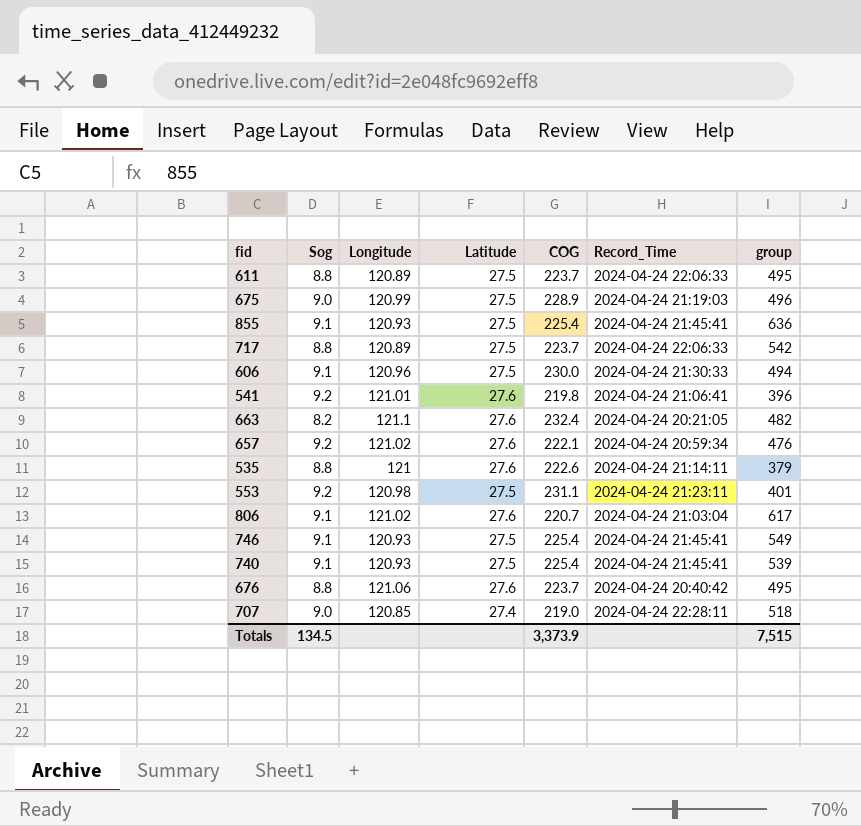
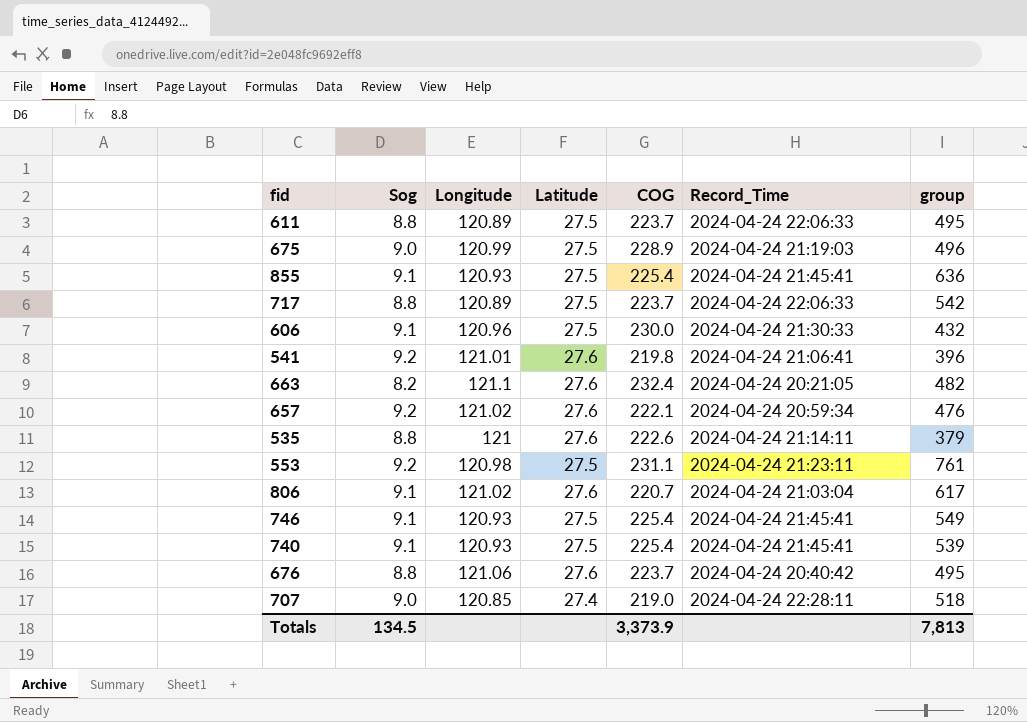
606 | group: 494 -> 432
553 | group: 401 -> 761
Totals | group: 7,515 -> 7,813

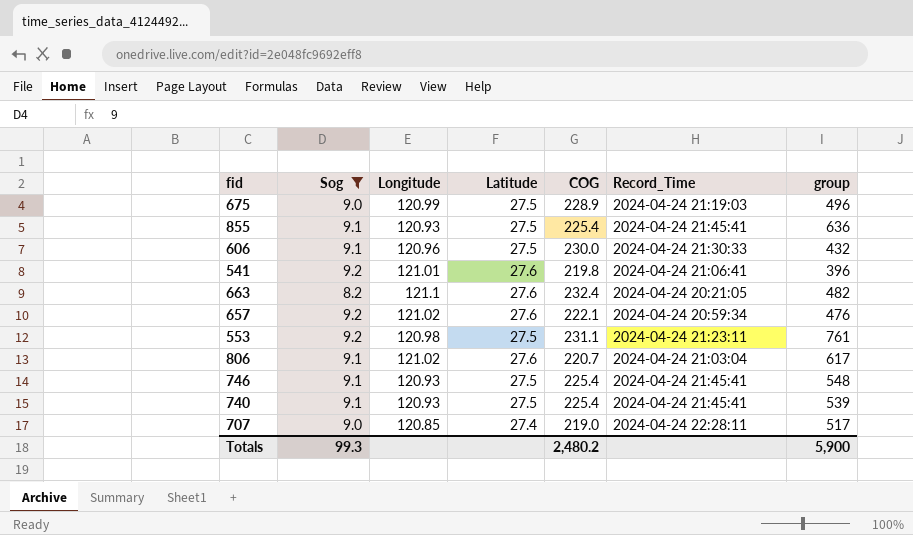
filter: none -> Sog != 8.8
746 | group: 549 -> 548
707 | group: 518 -> 517
Totals | Sog: 134.5 -> 99.3
Totals | COG: 3,373.9 -> 2,480.2
Totals | group: 7,813 -> 5,900

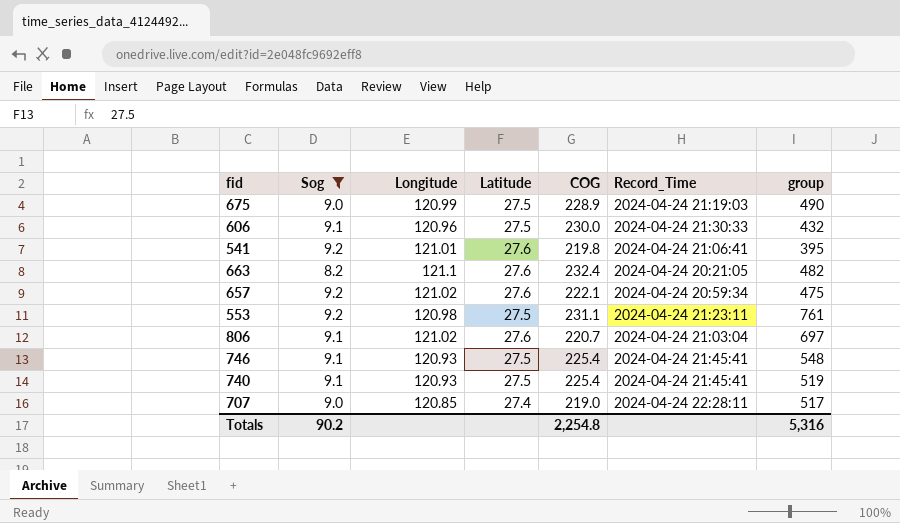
row 855: 9.1 | 120.93 | 27.5 | 225.4 | 2024-04-24 21:45:41 | 636 -> none
675 | group: 496 -> 490
541 | group: 396 -> 395
657 | group: 476 -> 475
806 | group: 617 -> 697
740 | group: 539 -> 519
Totals | Sog: 99.3 -> 90.2
Totals | COG: 2,480.2 -> 2,254.8
Totals | group: 5,900 -> 5,316

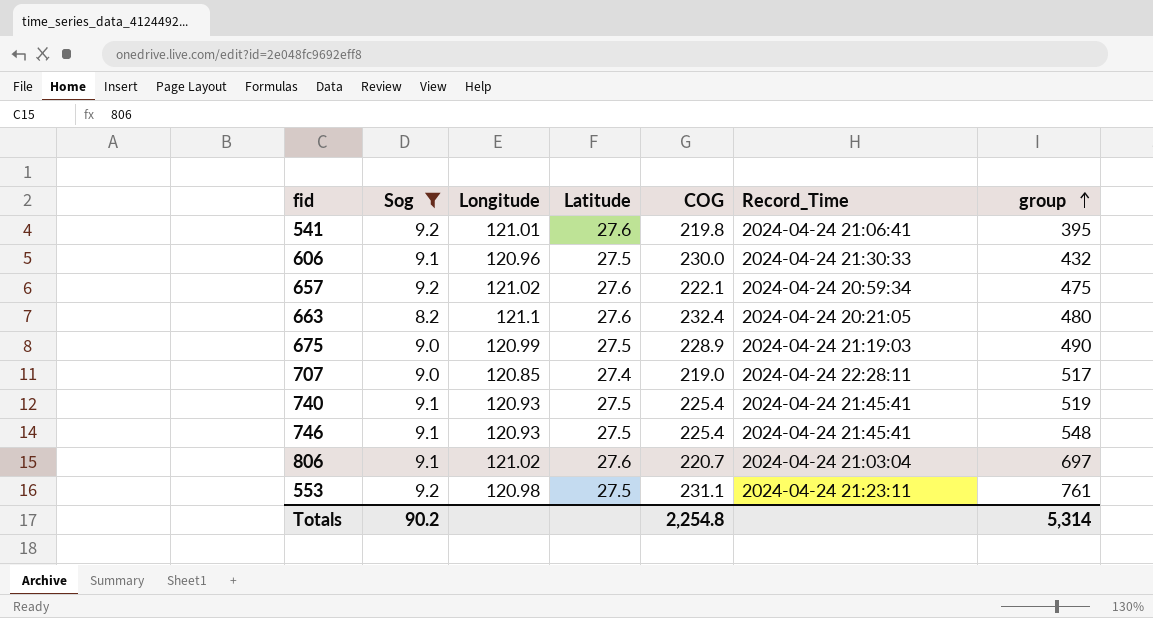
row order: none -> group ascending
663 | group: 482 -> 480
Totals | group: 5,316 -> 5,314

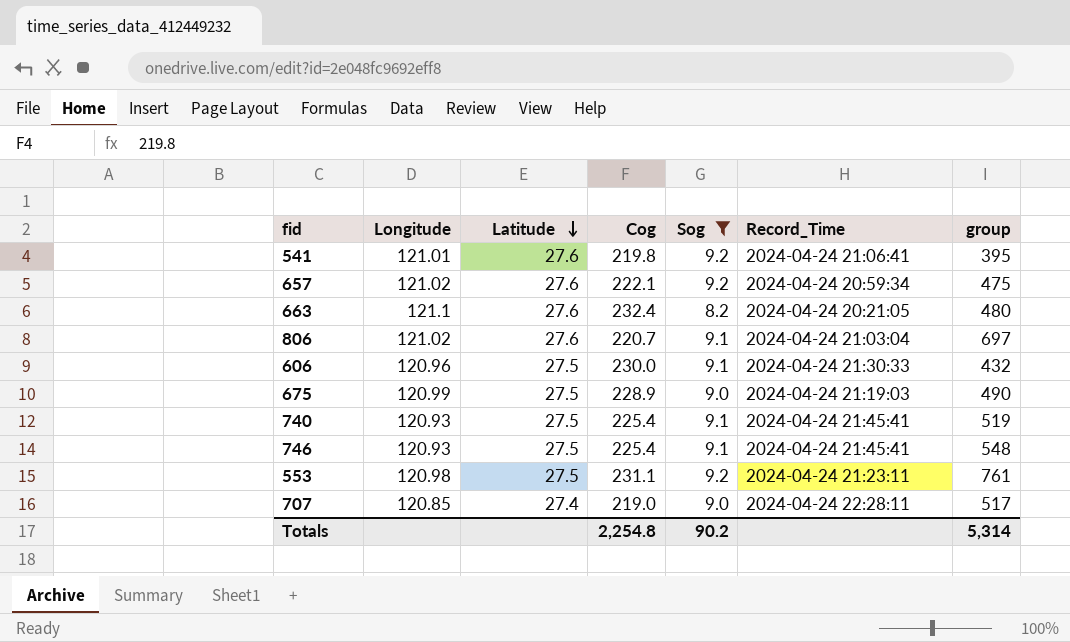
row order: group ascending -> Latitude descending
column name: COG -> Cog
column Sog | position: 2 -> 5

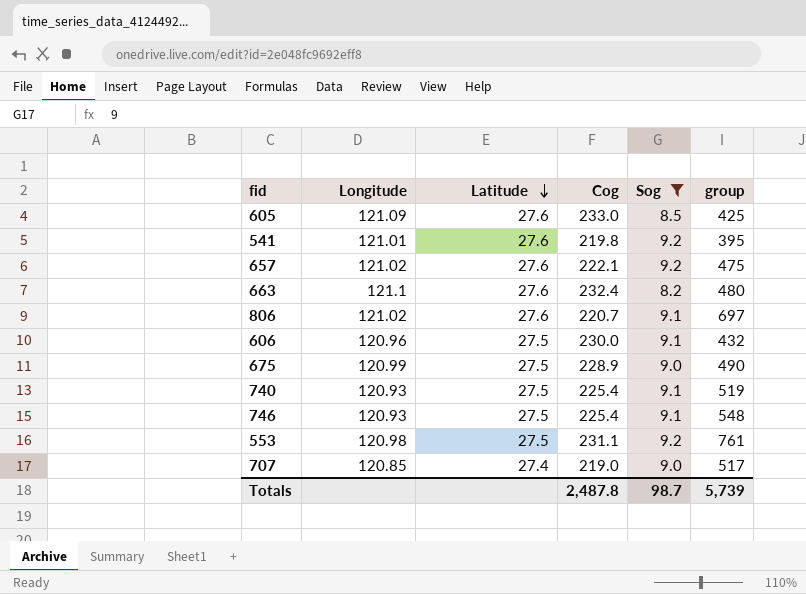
column Record_Time | position: 6 -> none
row 605: none -> 121.09 | 27.6 | 233.0 | 8.5 | 425
Totals | Cog: 2,254.8 -> 2,487.8
Totals | Sog: 90.2 -> 98.7
Totals | group: 5,314 -> 5,739

